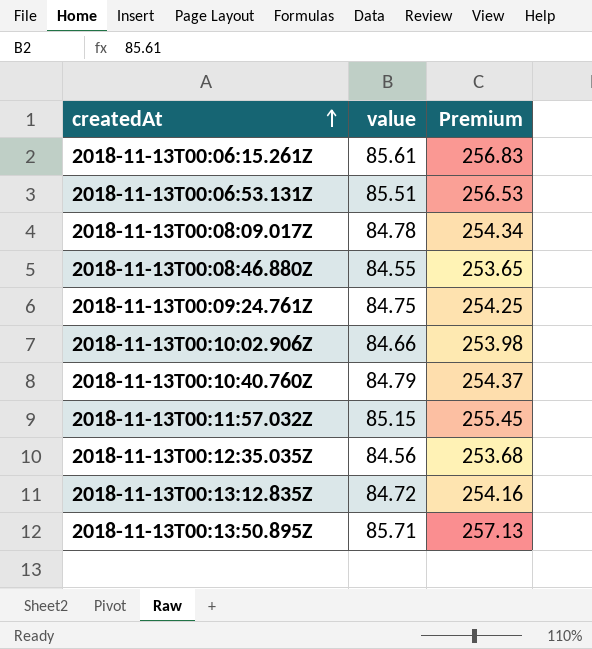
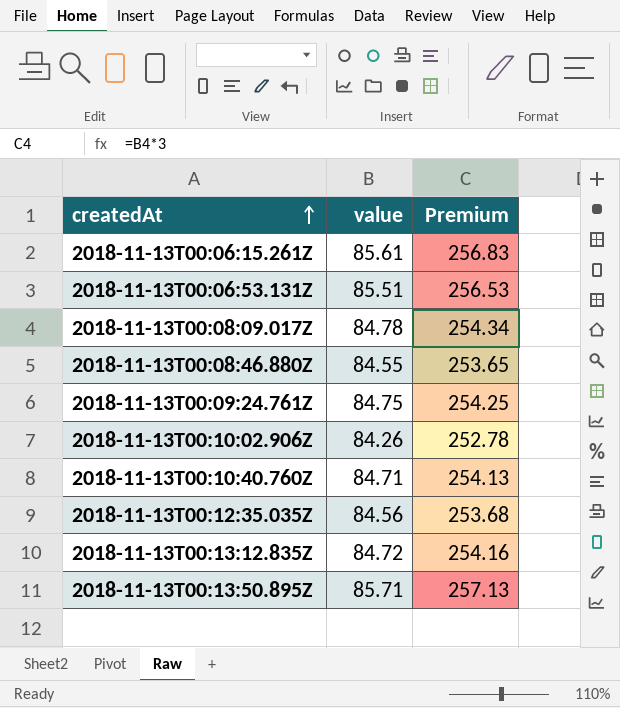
row 2018-11-13T00:11:57.032Z: 85.15 | 255.45 -> none
2018-11-13T00:10:02.906Z | value: 84.66 -> 84.26
2018-11-13T00:10:02.906Z | Premium: 253.98 -> 252.78
2018-11-13T00:10:40.760Z | value: 84.79 -> 84.71
2018-11-13T00:10:40.760Z | Premium: 254.37 -> 254.13

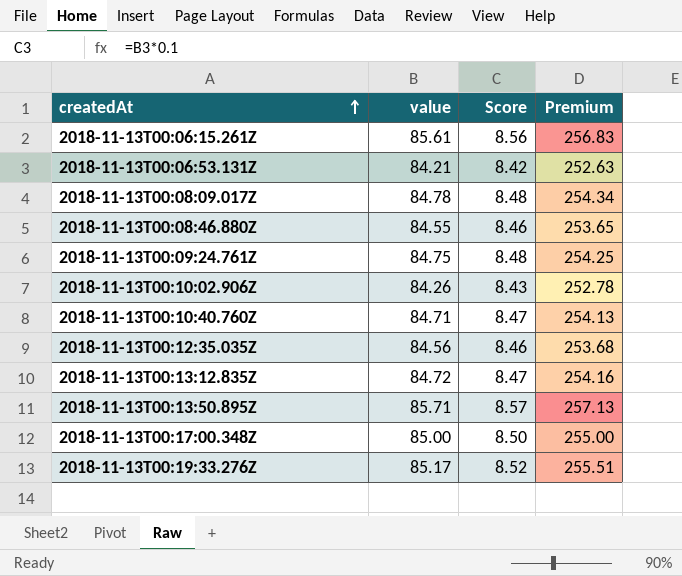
column Score | formula: none -> [value] * 0.1
2018-11-13T00:06:53.131Z | value: 85.51 -> 84.21
2018-11-13T00:06:53.131Z | Premium: 256.53 -> 252.63
row 2018-11-13T00:17:00.348Z: none -> 85.00 | 8.50 | 255.00
row 2018-11-13T00:19:33.276Z: none -> 85.17 | 8.52 | 255.51

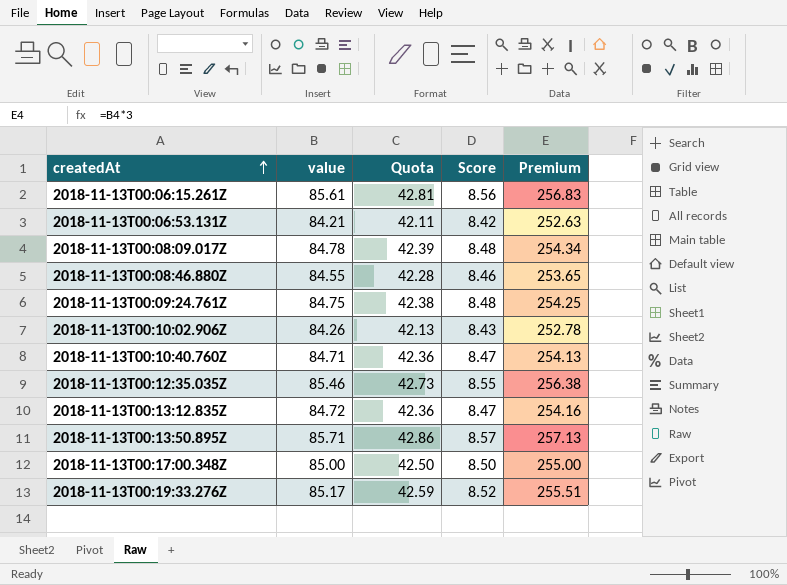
column Quota | formula: none -> [value] * 0.5
2018-11-13T00:12:35.035Z | value: 84.56 -> 85.46
2018-11-13T00:12:35.035Z | Score: 8.46 -> 8.55
2018-11-13T00:12:35.035Z | Premium: 253.68 -> 256.38

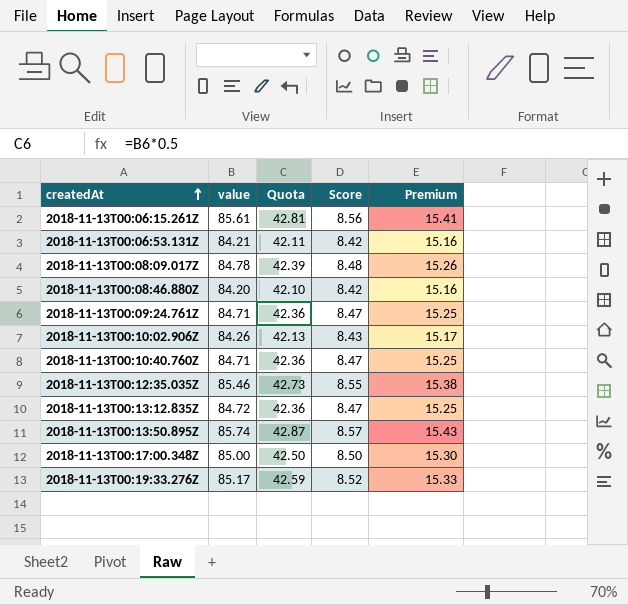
column Premium | formula: [value] * 3 -> [value] * 0.18
2018-11-13T00:08:46.880Z | value: 84.55 -> 84.20
2018-11-13T00:08:46.880Z | Quota: 42.28 -> 42.10
2018-11-13T00:08:46.880Z | Score: 8.46 -> 8.42
2018-11-13T00:09:24.761Z | value: 84.75 -> 84.71
2018-11-13T00:09:24.761Z | Quota: 42.38 -> 42.36
2018-11-13T00:09:24.761Z | Score: 8.48 -> 8.47
2018-11-13T00:13:50.895Z | value: 85.71 -> 85.74
2018-11-13T00:13:50.895Z | Quota: 42.86 -> 42.87

